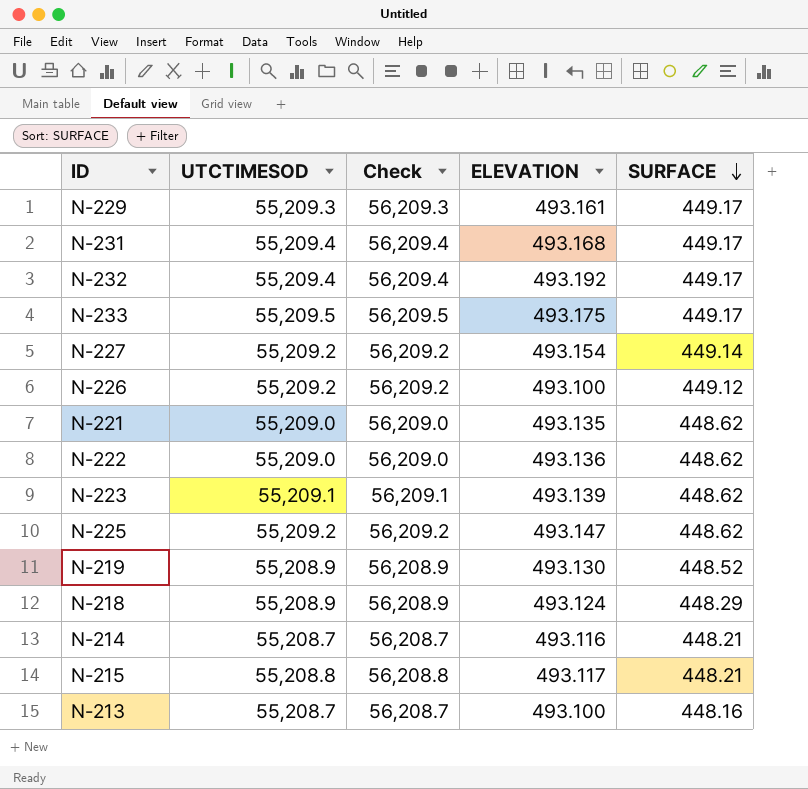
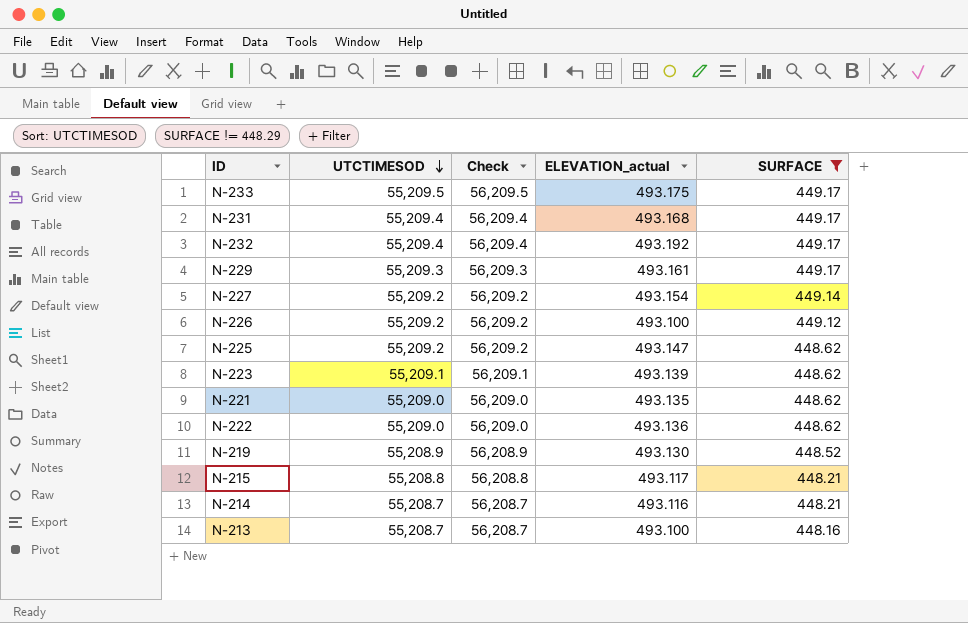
filter: none -> SURFACE != 448.29
row order: SURFACE descending -> UTCTIMESOD descending
column name: ELEVATION -> ELEVATION_actual

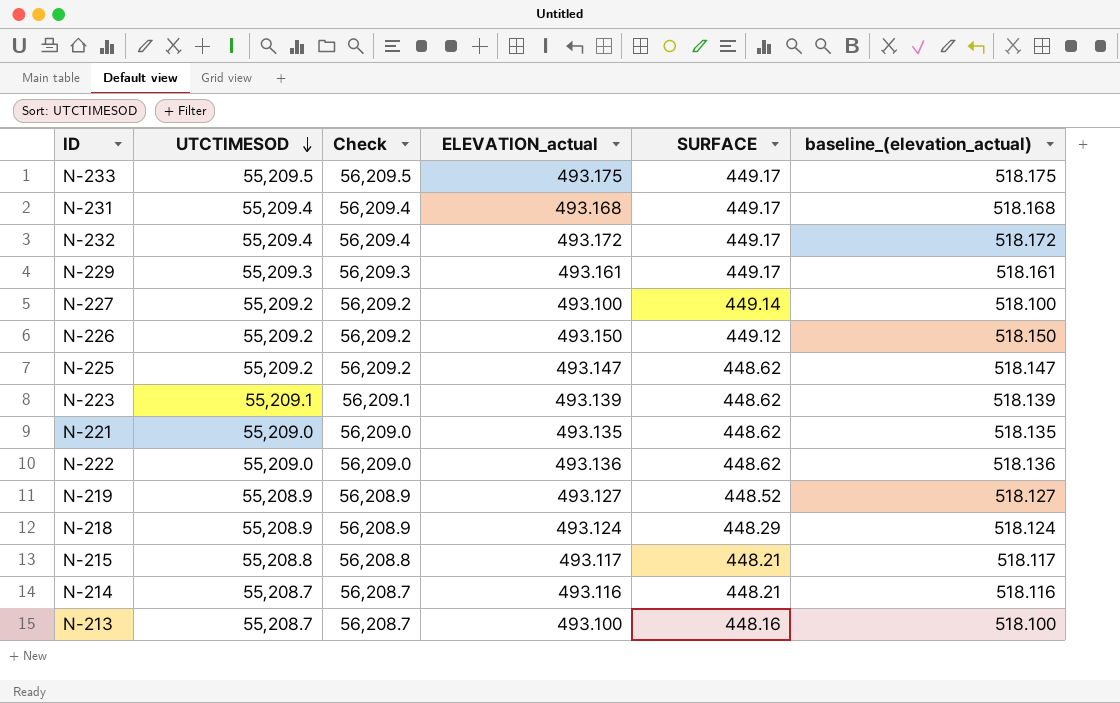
filter: SURFACE != 448.29 -> none
column baseline_(elevation_actual) | formula: none -> [ELEVATION_actual] + 25
N-232 | ELEVATION_actual: 493.192 -> 493.172
N-227 | ELEVATION_actual: 493.154 -> 493.100
N-226 | ELEVATION_actual: 493.100 -> 493.150
N-219 | ELEVATION_actual: 493.130 -> 493.127

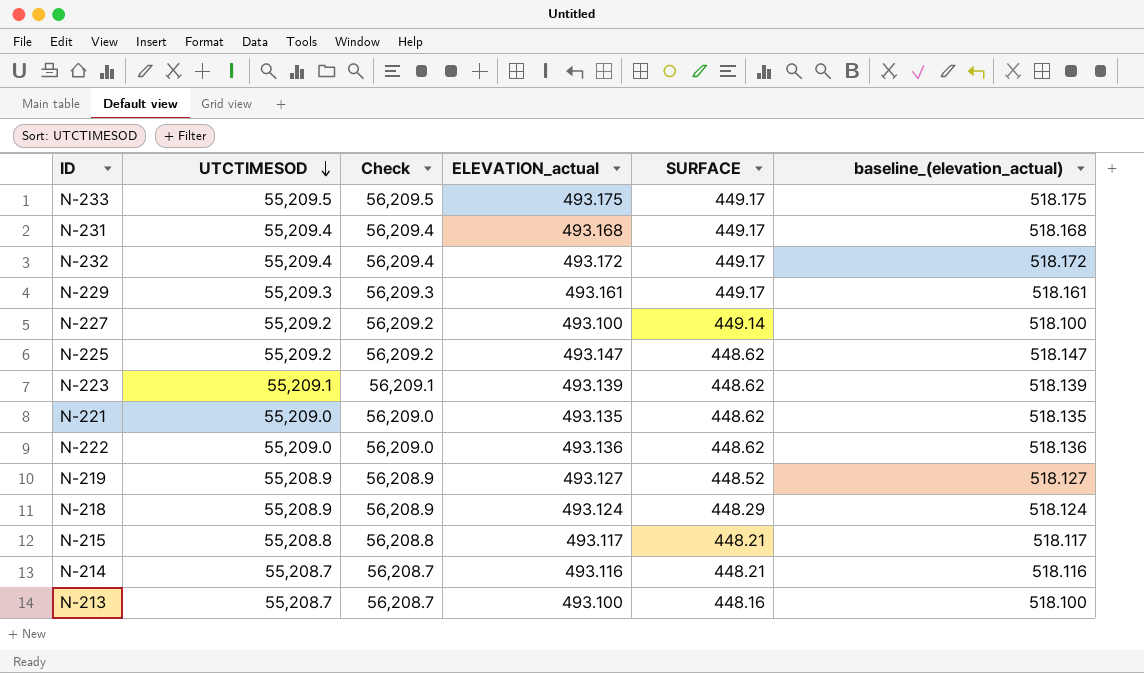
row N-226: 55,209.2 | 56,209.2 | 493.150 | 449.12 | 518.150 -> none

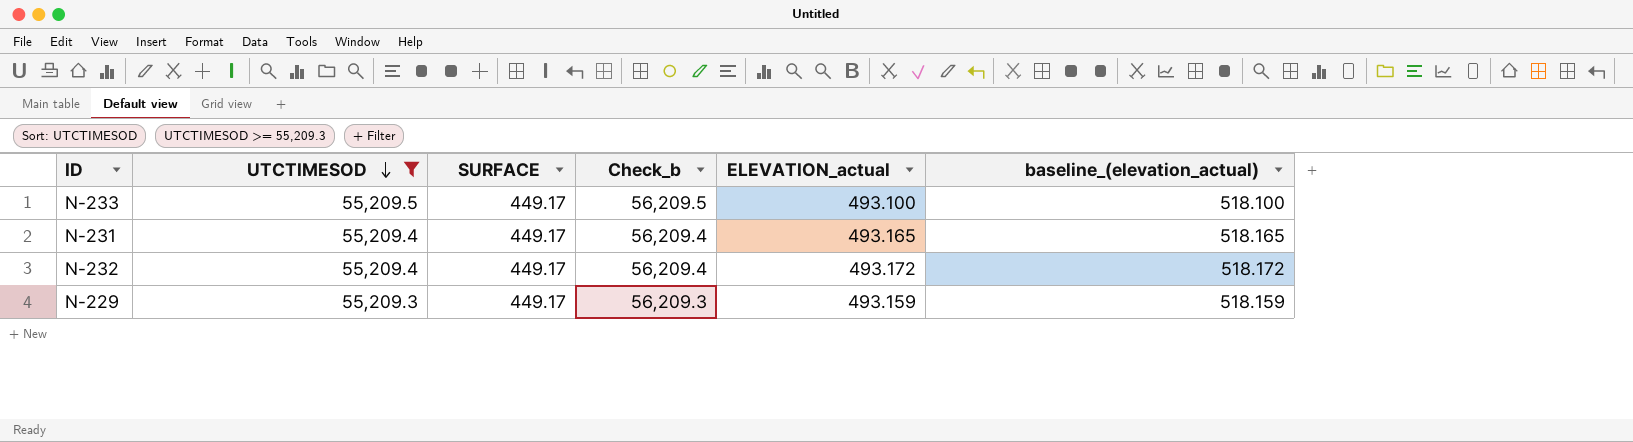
filter: none -> UTCTIMESOD >= 55,209.3
column SURFACE | position: 5 -> 3
column name: Check -> Check_b
N-233 | ELEVATION_actual: 493.175 -> 493.100
N-233 | baseline_(elevation_actual): 518.175 -> 518.100
N-231 | ELEVATION_actual: 493.168 -> 493.165
N-231 | baseline_(elevation_actual): 518.168 -> 518.165
N-229 | ELEVATION_actual: 493.161 -> 493.159
N-229 | baseline_(elevation_actual): 518.161 -> 518.159

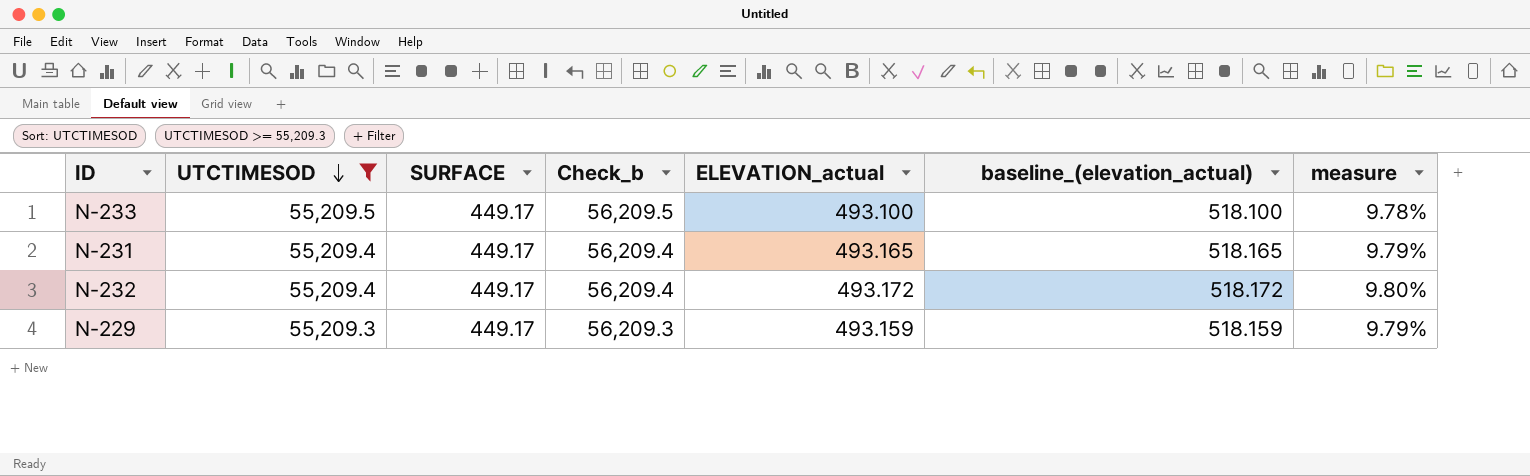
column measure | formula: none -> ([ELEVATION_actual] - [SURFACE]) / [SURFACE]

